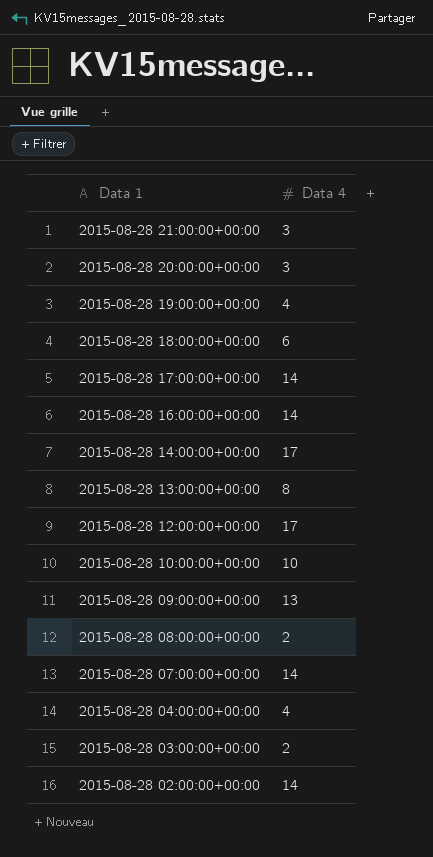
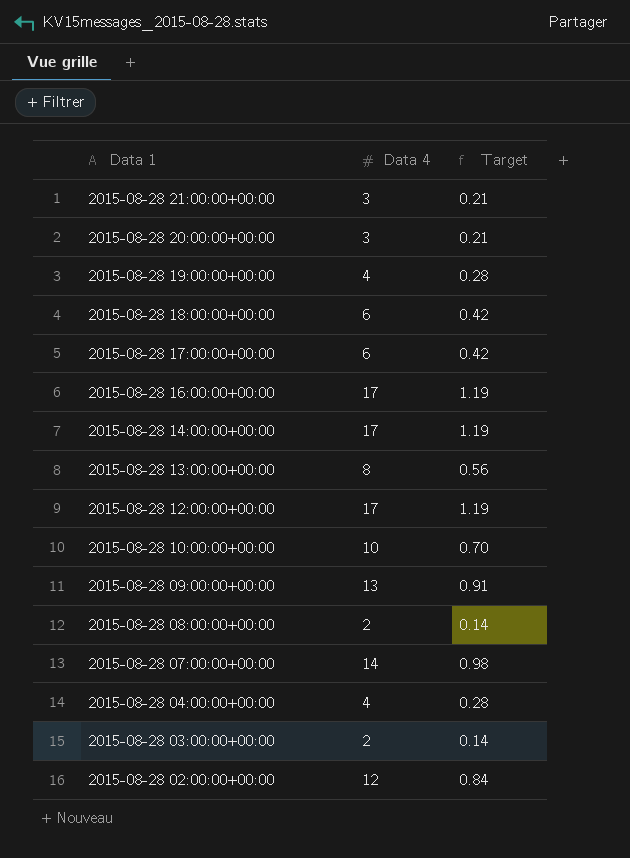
column Target | formula: none -> [Data 4] * 0.07
2015-08-28 17:00:00+00:00 | Data 4: 14 -> 6
2015-08-28 16:00:00+00:00 | Data 4: 14 -> 17
2015-08-28 02:00:00+00:00 | Data 4: 14 -> 12

